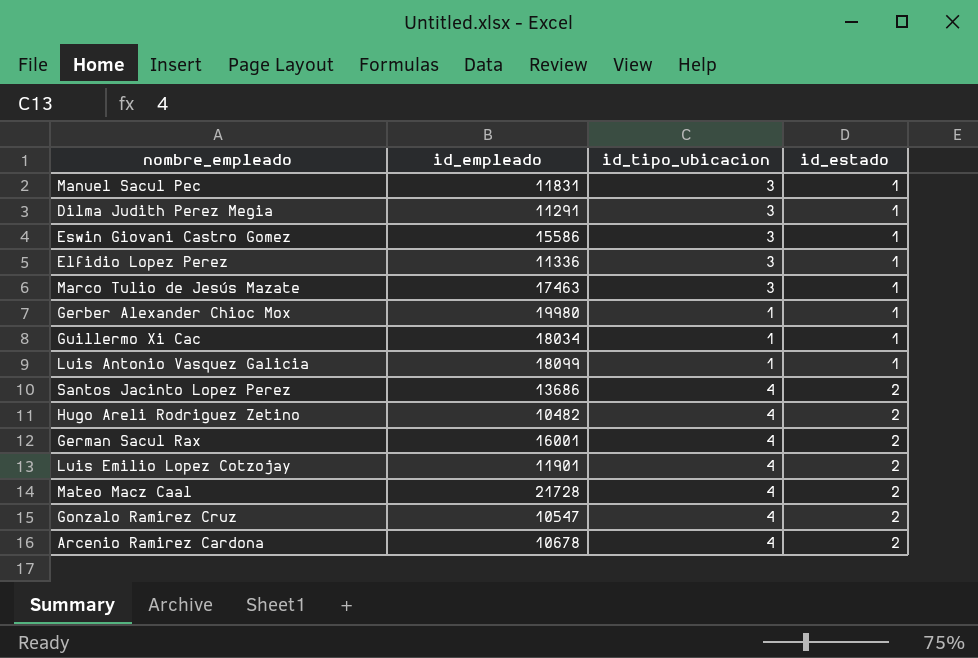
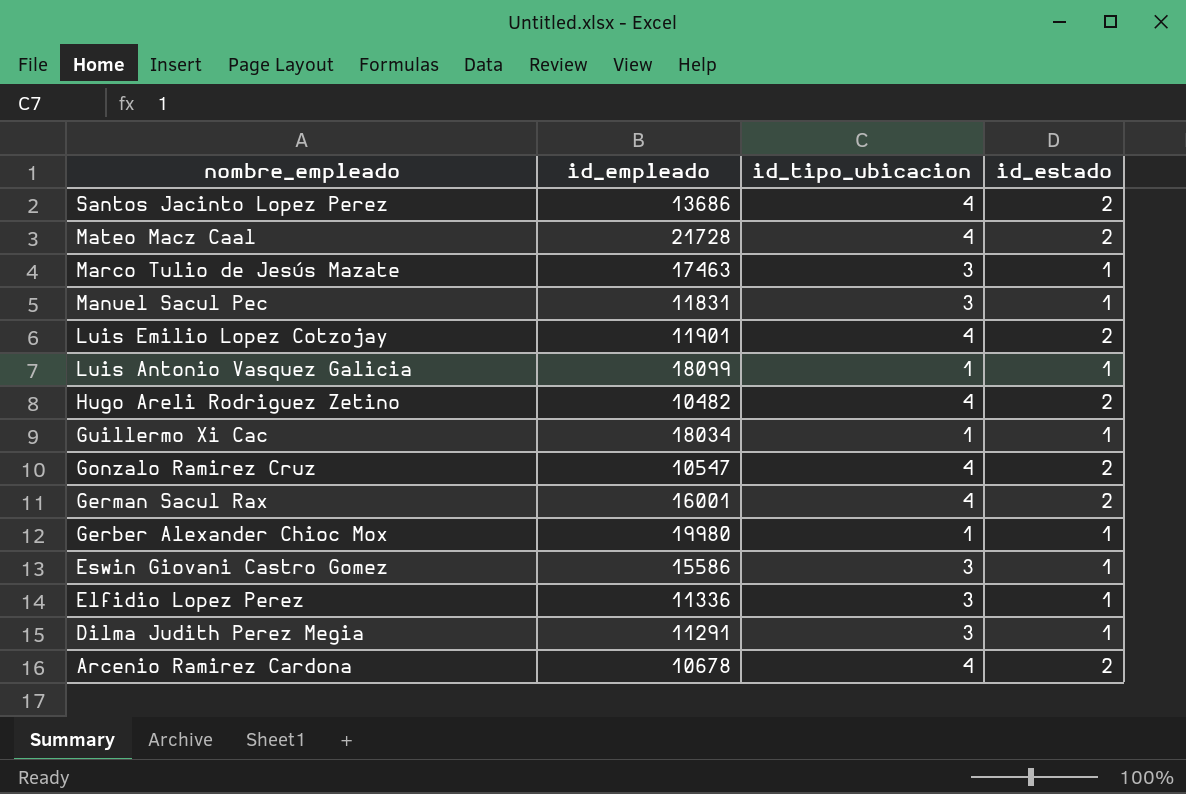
row order: id_estado ascending -> nombre_empleado descending

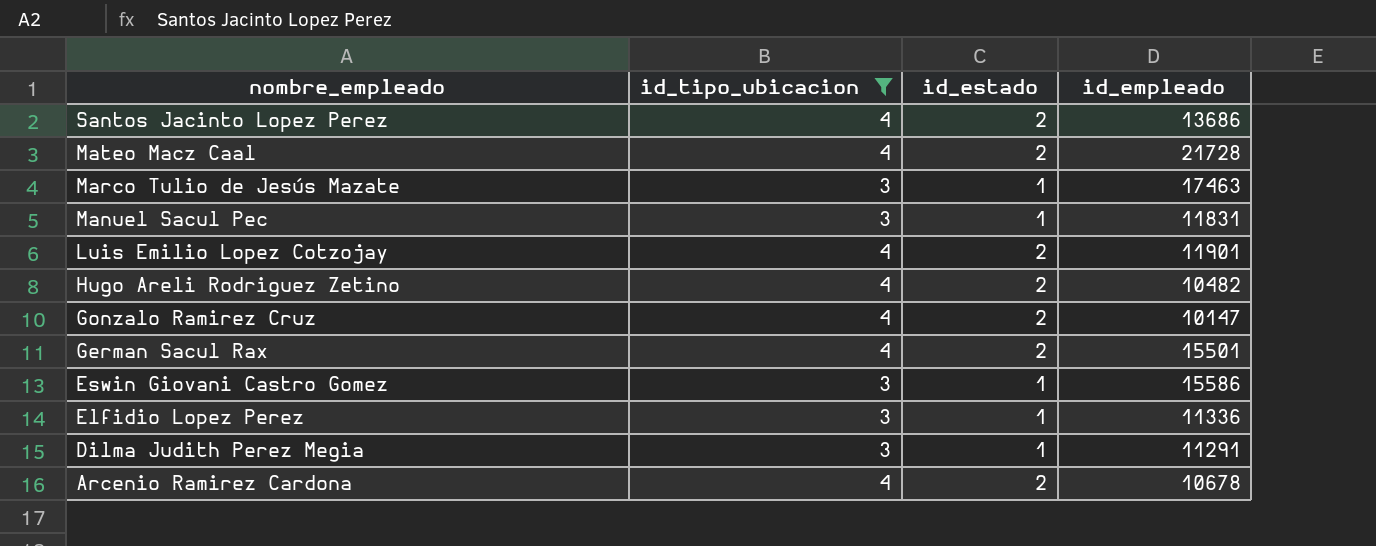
filter: none -> id_tipo_ubicacion != 1
column id_empleado | position: 2 -> 4
Gonzalo Ramirez Cruz | id_empleado: 10547 -> 10147
German Sacul Rax | id_empleado: 16001 -> 15501

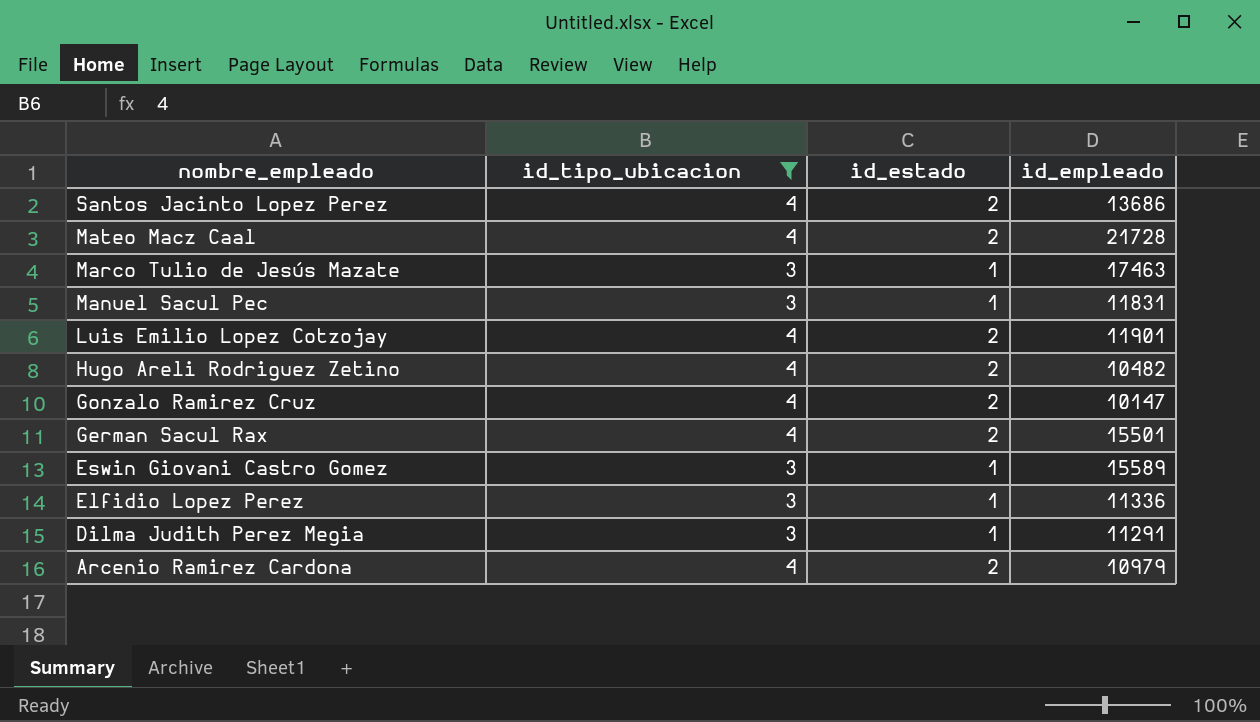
Eswin Giovani Castro Gomez | id_empleado: 15586 -> 15589
Arcenio Ramirez Cardona | id_empleado: 10678 -> 10979

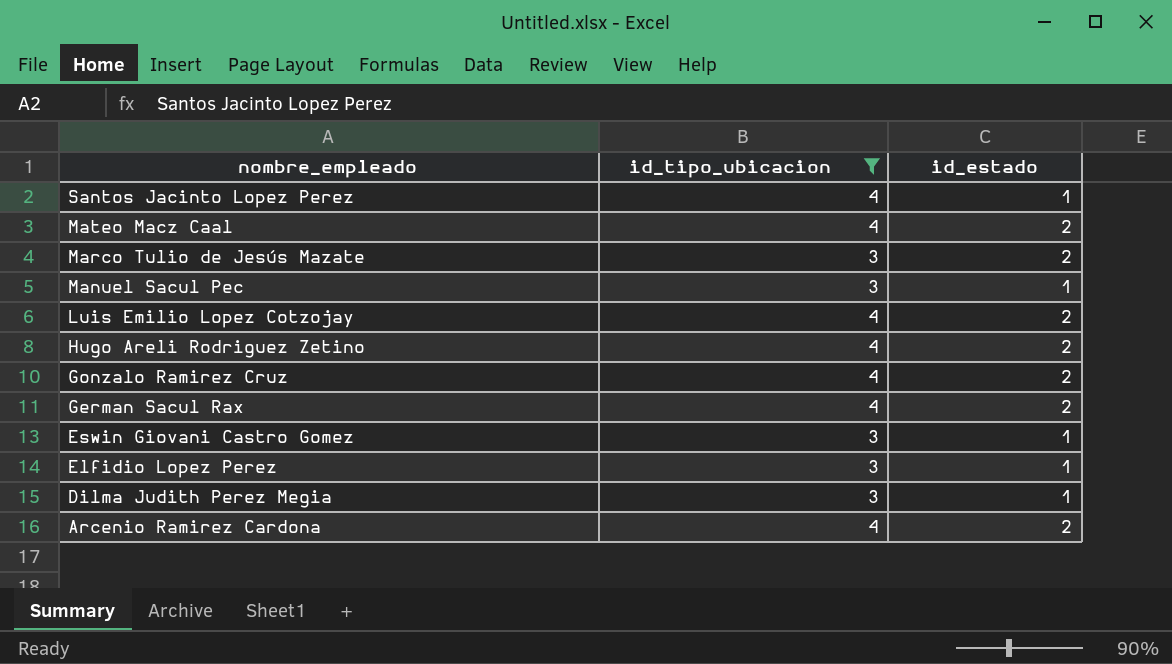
column id_empleado | position: 4 -> none
Santos Jacinto Lopez Perez | id_estado: 2 -> 1
Marco Tulio de Jesús Mazate | id_estado: 1 -> 2

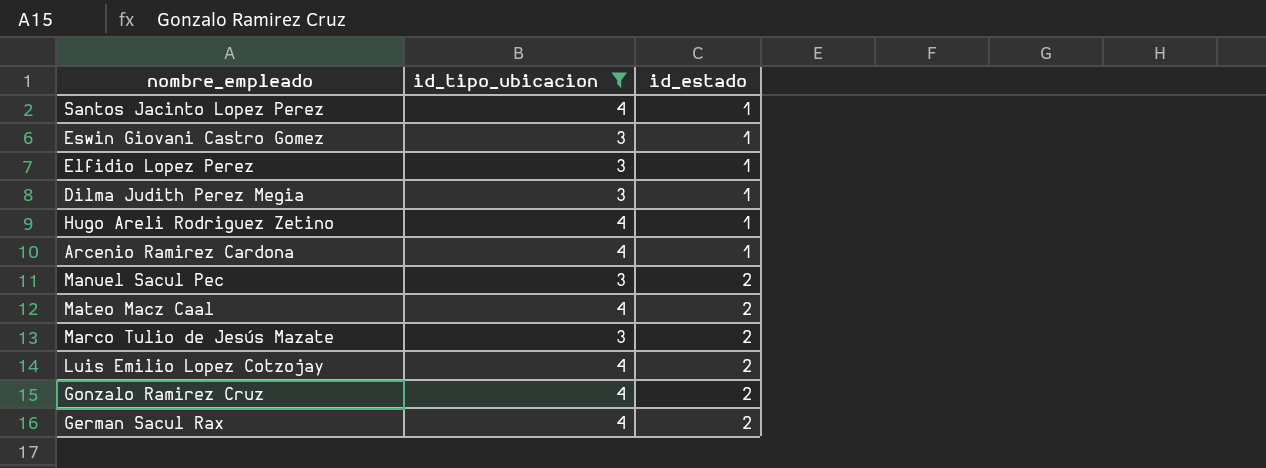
row order: nombre_empleado descending -> id_estado ascending
Hugo Areli Rodriguez Zetino | id_estado: 2 -> 1
Arcenio Ramirez Cardona | id_estado: 2 -> 1
Manuel Sacul Pec | id_estado: 1 -> 2

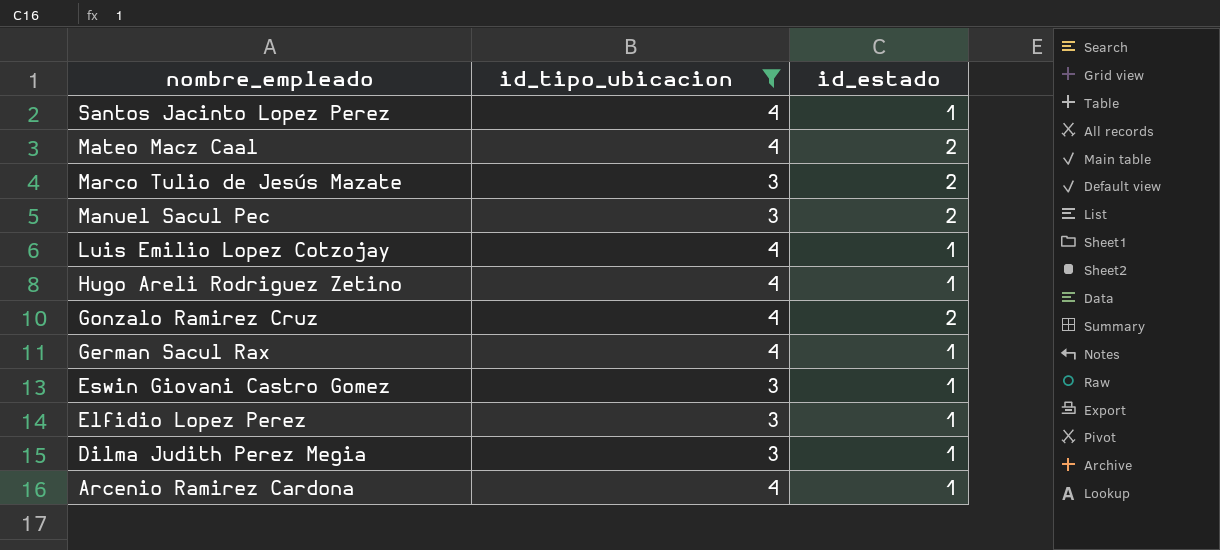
row order: id_estado ascending -> nombre_empleado descending
Luis Emilio Lopez Cotzojay | id_estado: 2 -> 1
German Sacul Rax | id_estado: 2 -> 1

